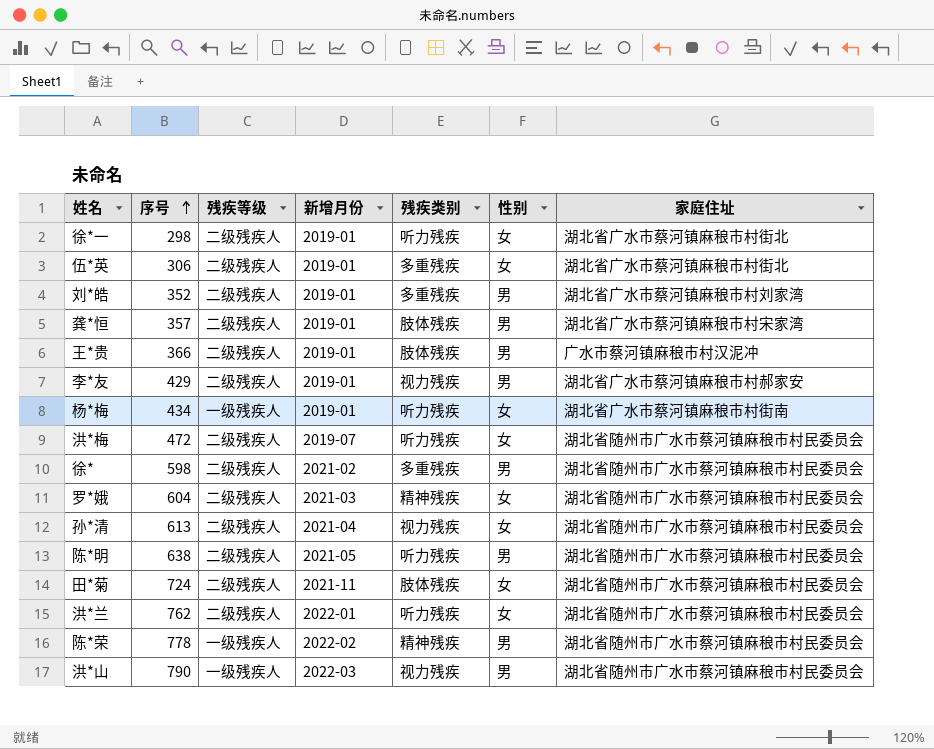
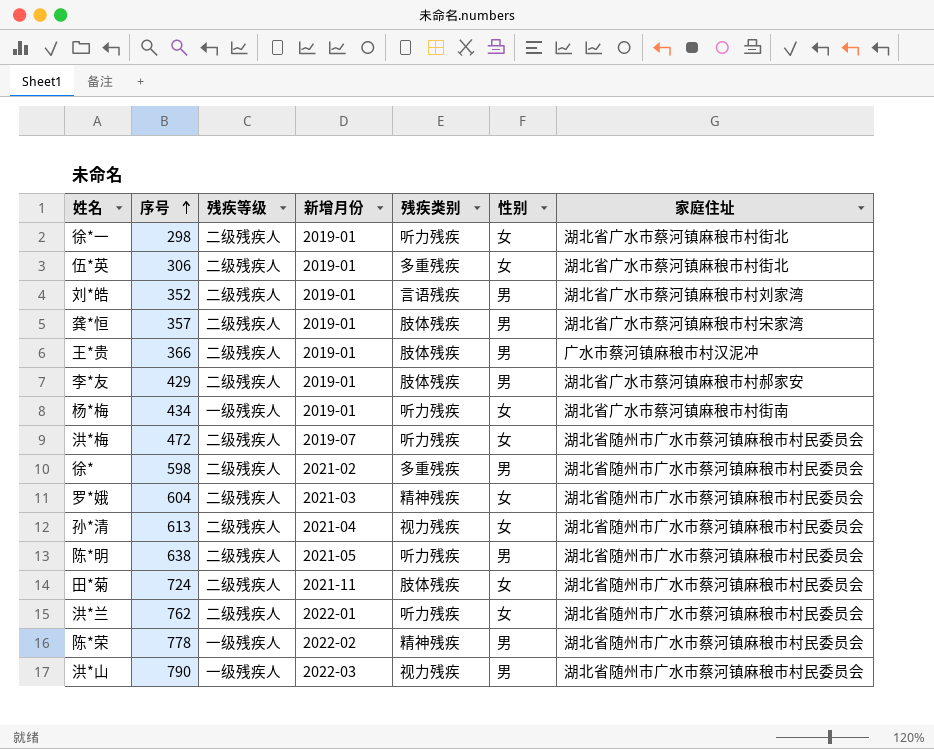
刘*皓 | 残疾类别: 多重残疾 -> 言语残疾
李*友 | 残疾类别: 视力残疾 -> 肢体残疾

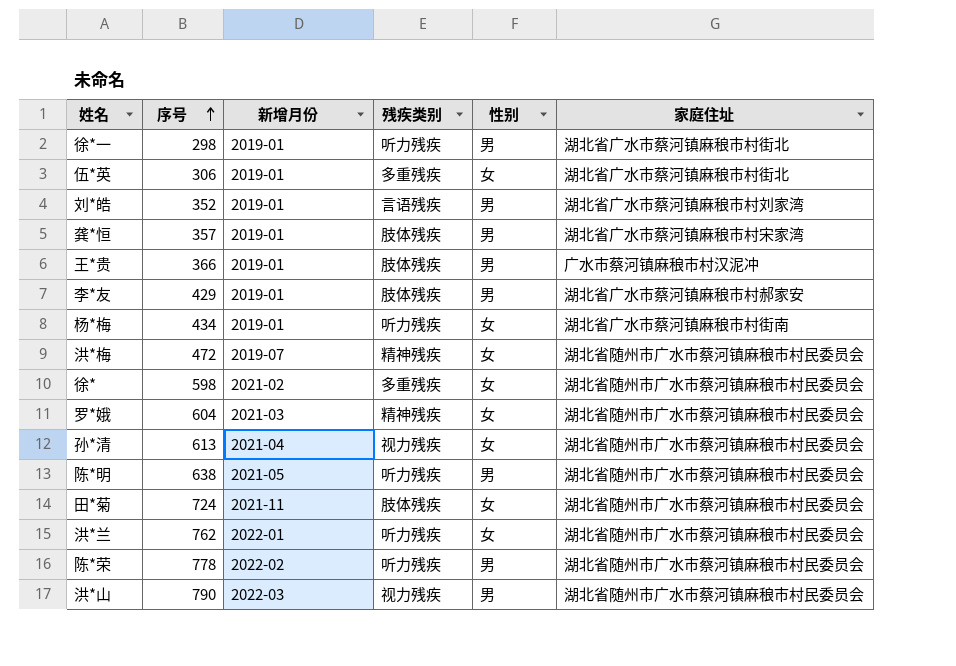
column 残疾等级 | position: 3 -> none
徐*一 | 性别: 女 -> 男
洪*梅 | 残疾类别: 听力残疾 -> 精神残疾
徐* | 性别: 男 -> 女
陈*荣 | 残疾类别: 精神残疾 -> 听力残疾

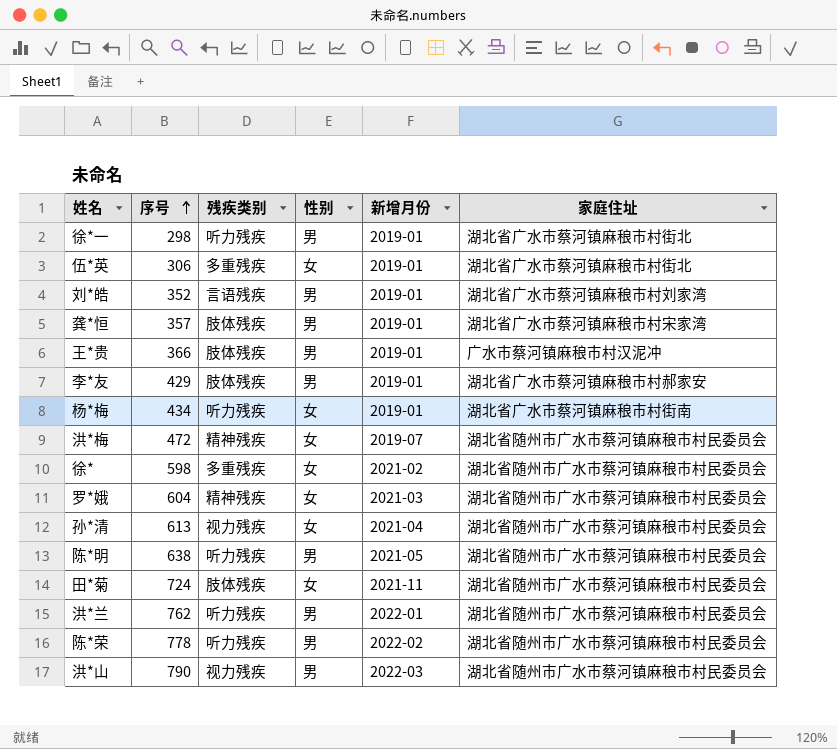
column 新增月份 | position: 3 -> 5
洪*兰 | 性别: 女 -> 男

